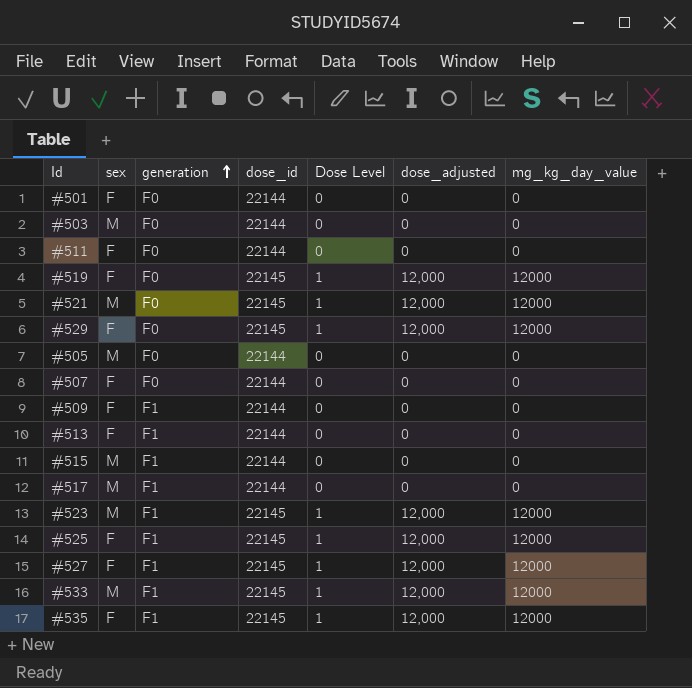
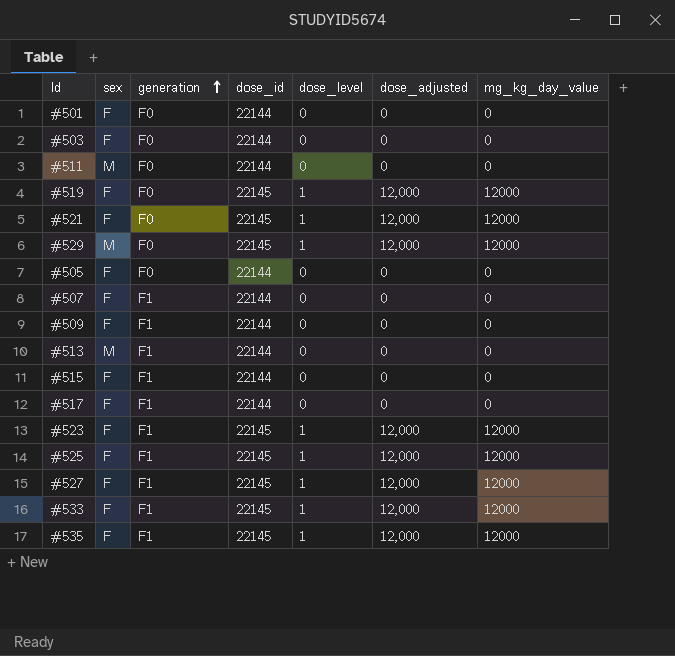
column name: Dose Level -> dose_level
#503 | sex: M -> F
#511 | sex: F -> M
#521 | sex: M -> F
#529 | sex: F -> M
#505 | sex: M -> F
#507 | generation: F0 -> F1
#513 | sex: F -> M
#515 | sex: M -> F
#517 | sex: M -> F
#523 | sex: M -> F
#533 | sex: M -> F

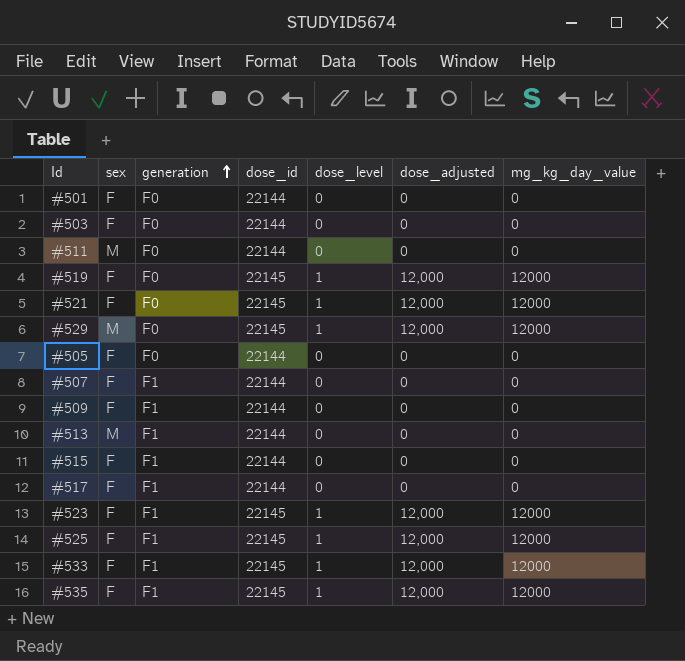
row #527: F | F1 | 22145 | 1 | 12,000 | 12000 -> none

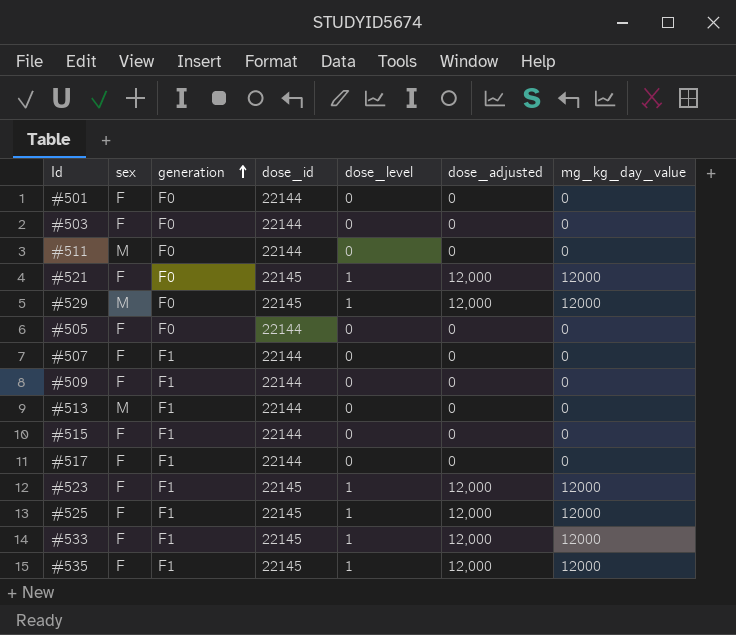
row #519: F | F0 | 22145 | 1 | 12,000 | 12000 -> none

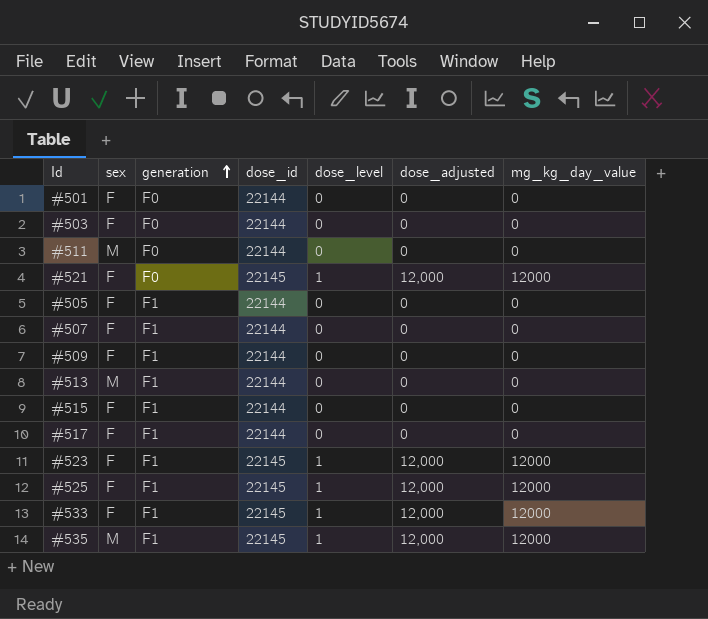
row #529: M | F0 | 22145 | 1 | 12,000 | 12000 -> none
#505 | generation: F0 -> F1
#535 | sex: F -> M

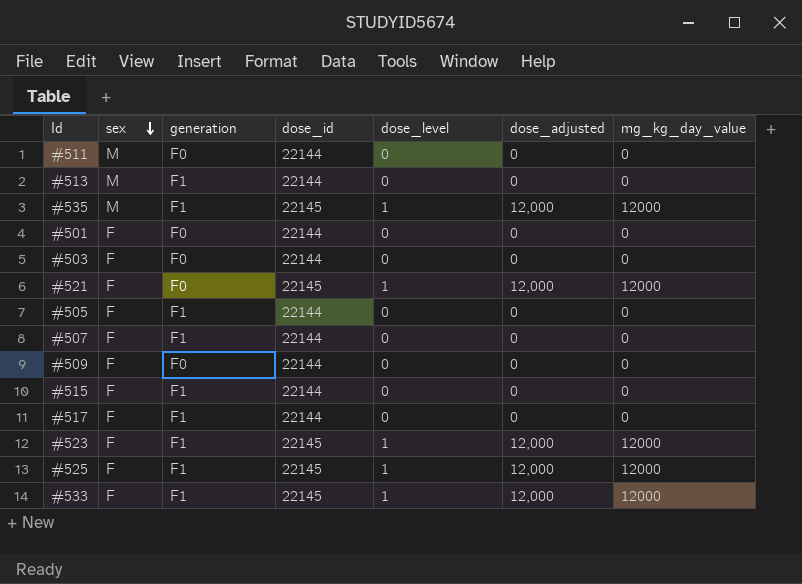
row order: generation ascending -> sex descending
#509 | generation: F1 -> F0

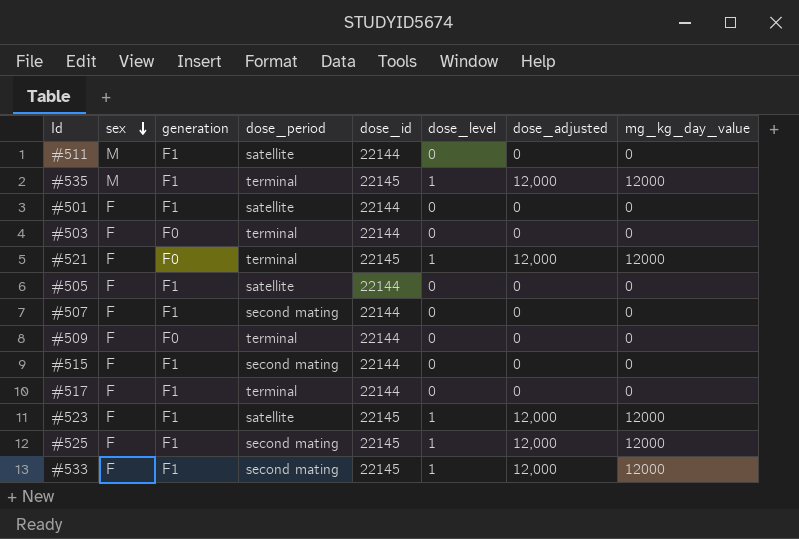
column dose_period | position: none -> 4
row #513: M | F1 | 22144 | 0 | 0 | 0 -> none
#511 | generation: F0 -> F1
#501 | generation: F0 -> F1

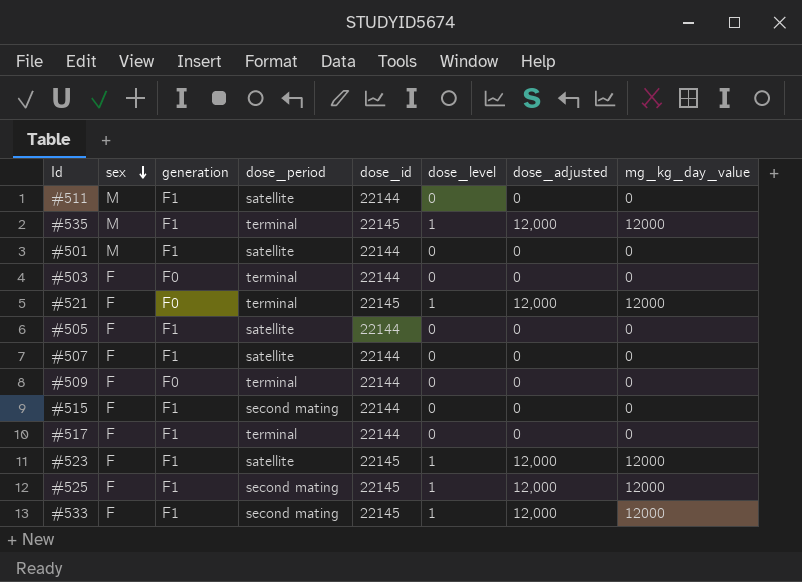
#501 | sex: F -> M
#507 | dose_period: second mating -> satellite

